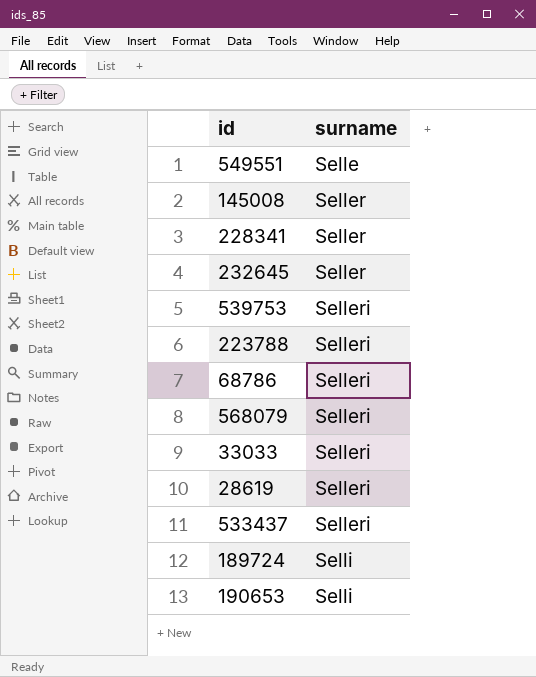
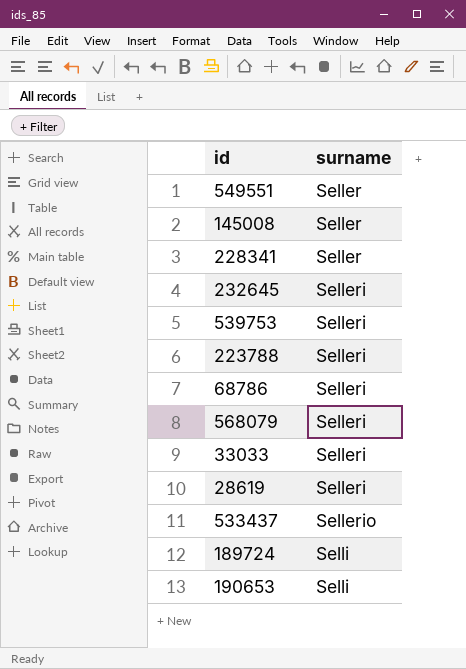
549551 | surname: Selle -> Seller
232645 | surname: Seller -> Selleri
533437 | surname: Selleri -> Sellerio

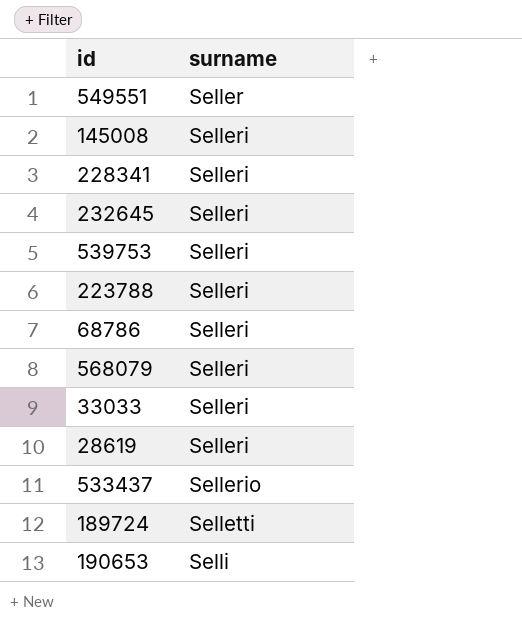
145008 | surname: Seller -> Selleri
228341 | surname: Seller -> Selleri
189724 | surname: Selli -> Selletti

